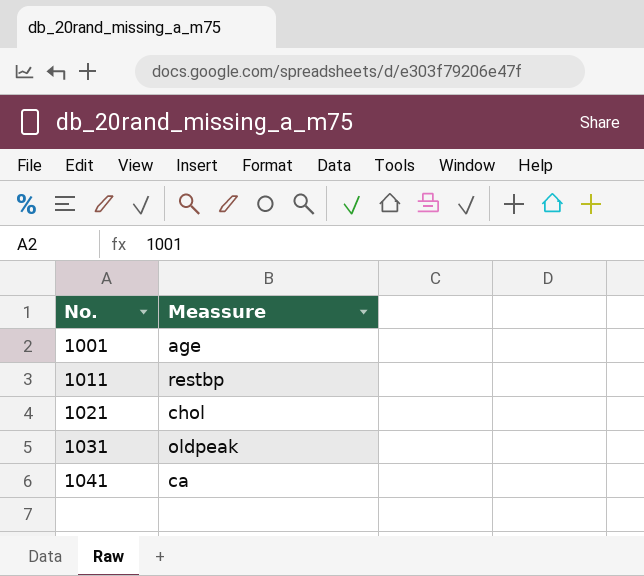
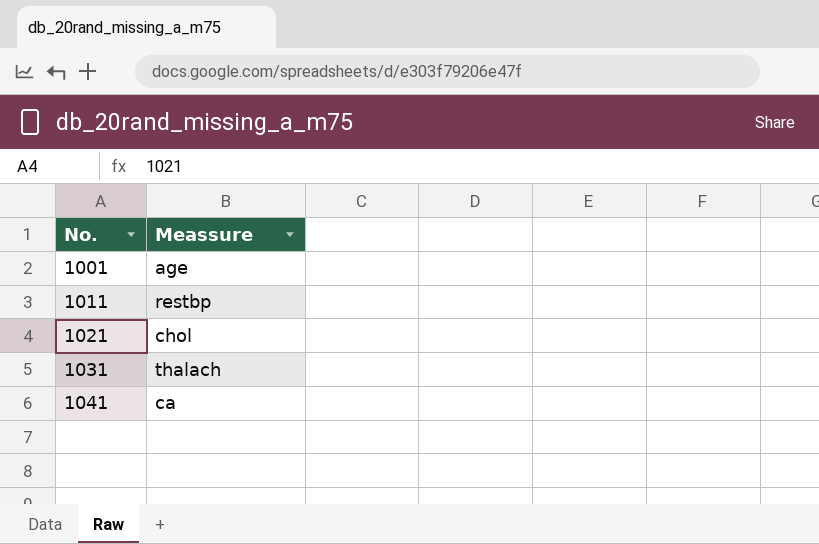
1031 | Meassure: oldpeak -> thalach

